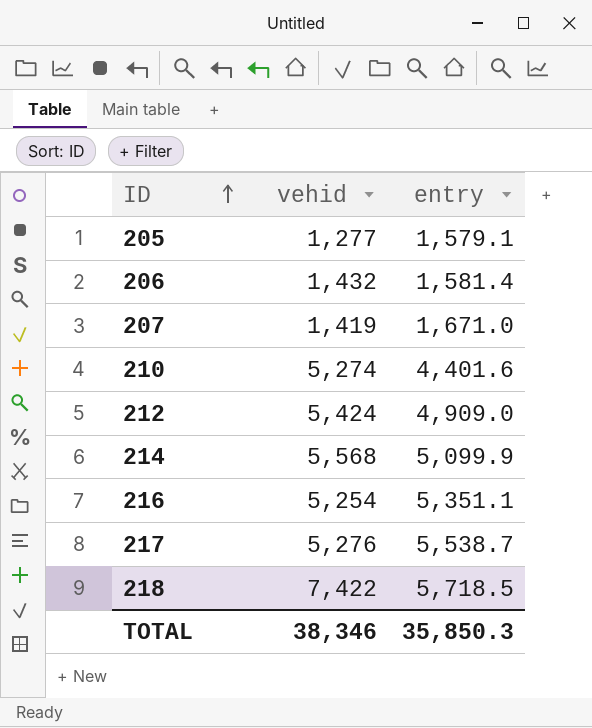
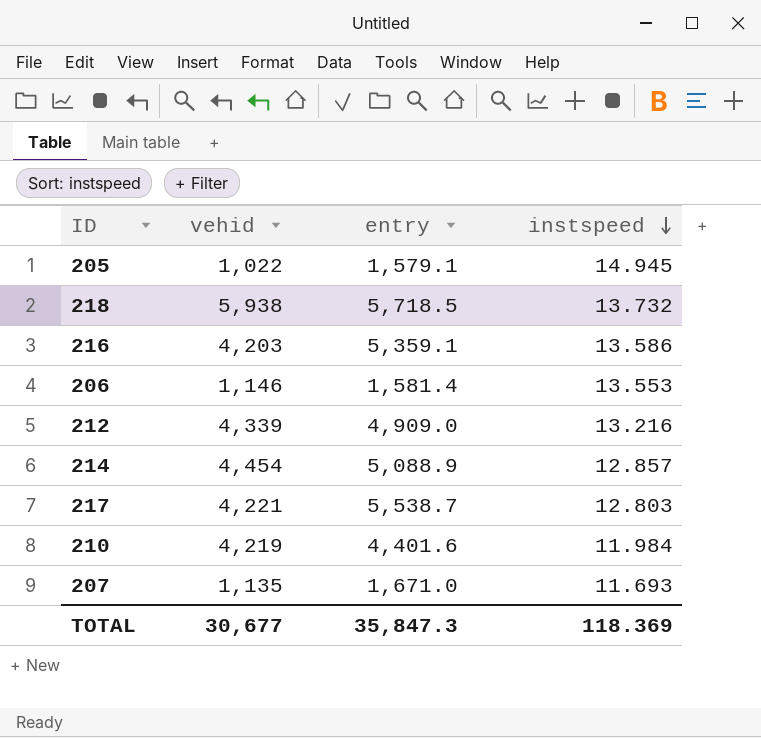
row order: ID ascending -> instspeed descending
column instspeed | position: none -> 4
205 | vehid: 1,277 -> 1,022
218 | vehid: 7,422 -> 5,938
216 | vehid: 5,254 -> 4,203
216 | entry: 5,351.1 -> 5,359.1
206 | vehid: 1,432 -> 1,146
212 | vehid: 5,424 -> 4,339
214 | vehid: 5,568 -> 4,454
214 | entry: 5,099.9 -> 5,088.9
217 | vehid: 5,276 -> 4,221
210 | vehid: 5,274 -> 4,219
207 | vehid: 1,419 -> 1,135
TOTAL | vehid: 38,346 -> 30,677
TOTAL | entry: 35,850.3 -> 35,847.3

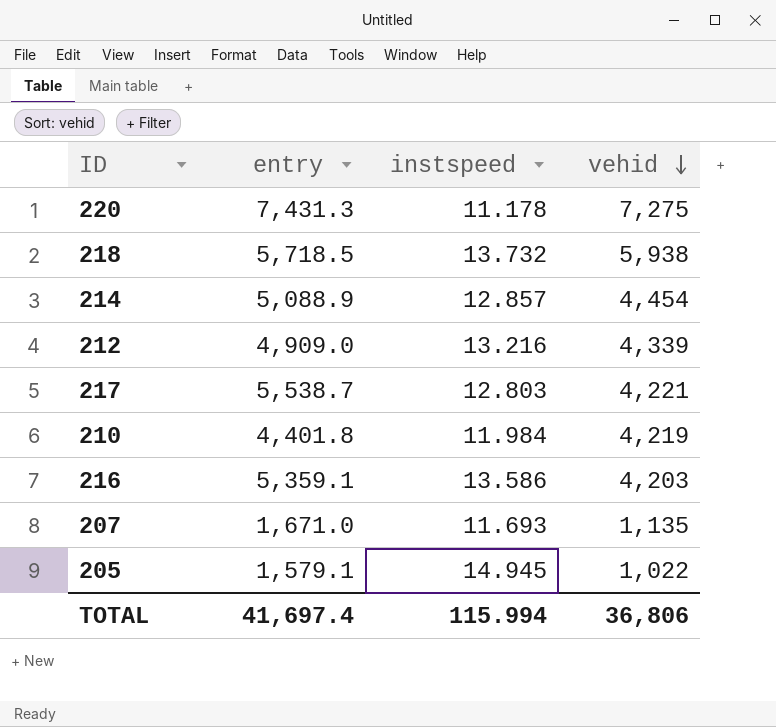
row order: instspeed descending -> vehid descending
column vehid | position: 2 -> 4
row 206: 1,146 | 1,581.4 | 13.553 -> none
row 220: none -> 7,431.3 | 11.178 | 7,275
210 | entry: 4,401.6 -> 4,401.8
TOTAL | entry: 35,847.3 -> 41,697.4
TOTAL | instspeed: 118.369 -> 115.994
TOTAL | vehid: 30,677 -> 36,806

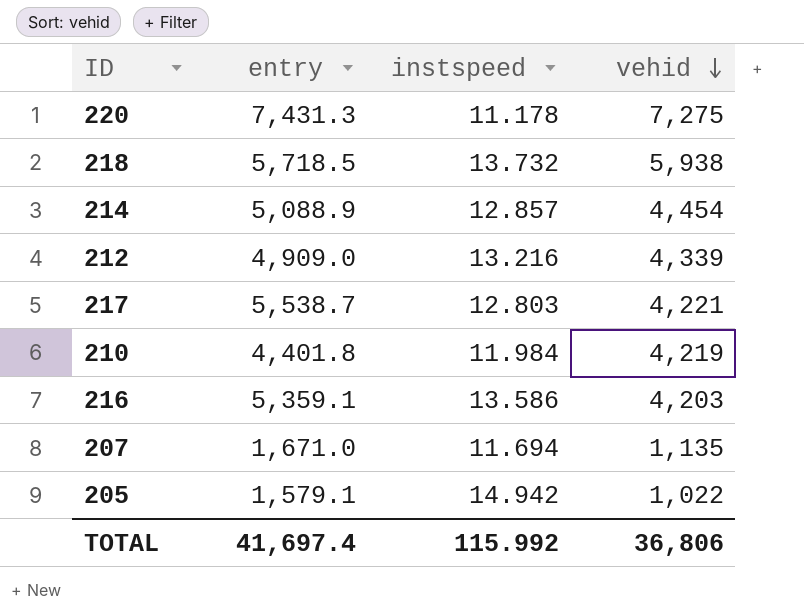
207 | instspeed: 11.693 -> 11.694
205 | instspeed: 14.945 -> 14.942
TOTAL | instspeed: 115.994 -> 115.992

